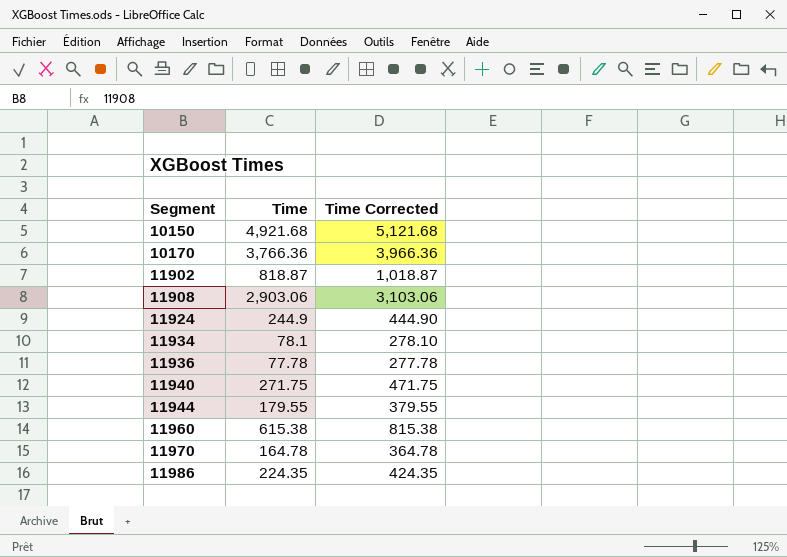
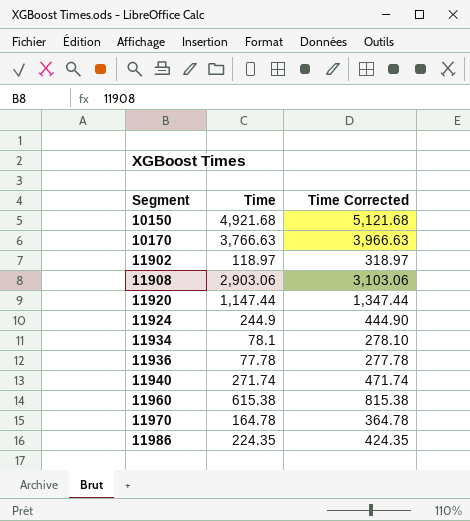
row 11944: 179.55 | 379.55 -> none
10170 | Time: 3,766.36 -> 3,766.63
10170 | Time Corrected: 3,966.36 -> 3,966.63
11902 | Time: 818.87 -> 118.97
11902 | Time Corrected: 1,018.87 -> 318.97
row 11920: none -> 1,147.44 | 1,347.44
11940 | Time: 271.75 -> 271.74
11940 | Time Corrected: 471.75 -> 471.74

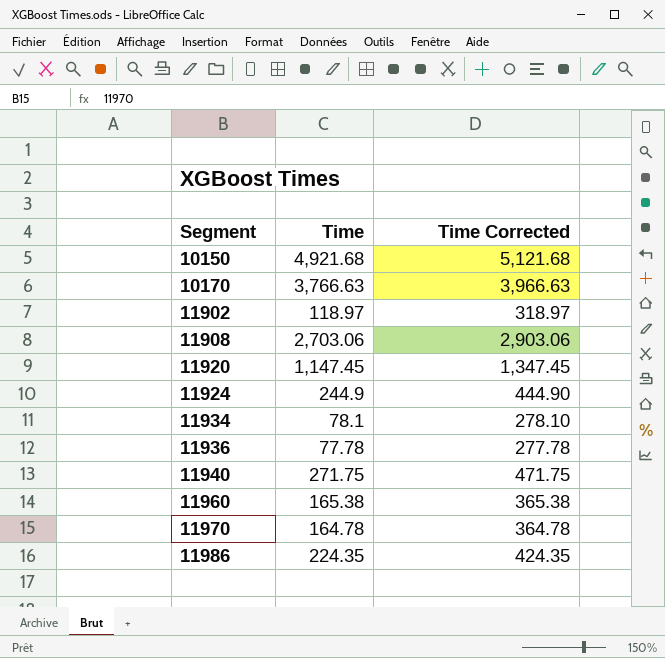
11908 | Time: 2,903.06 -> 2,703.06
11908 | Time Corrected: 3,103.06 -> 2,903.06
11920 | Time: 1,147.44 -> 1,147.45
11920 | Time Corrected: 1,347.44 -> 1,347.45
11940 | Time: 271.74 -> 271.75
11940 | Time Corrected: 471.74 -> 471.75
11960 | Time: 615.38 -> 165.38
11960 | Time Corrected: 815.38 -> 365.38

